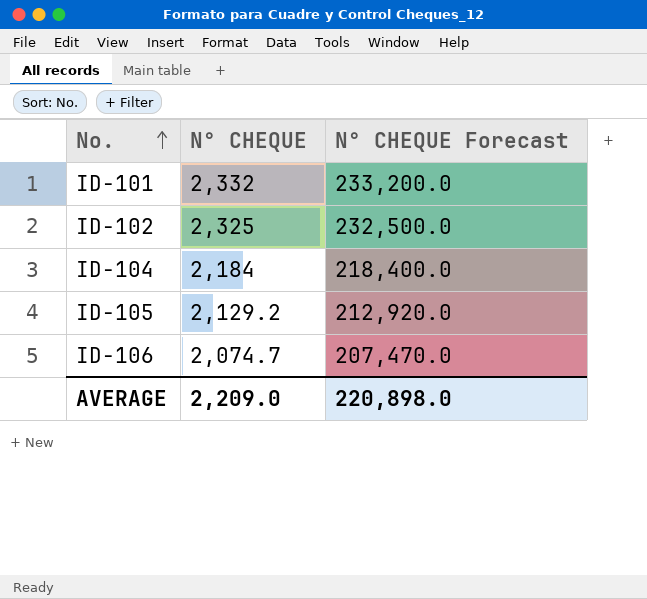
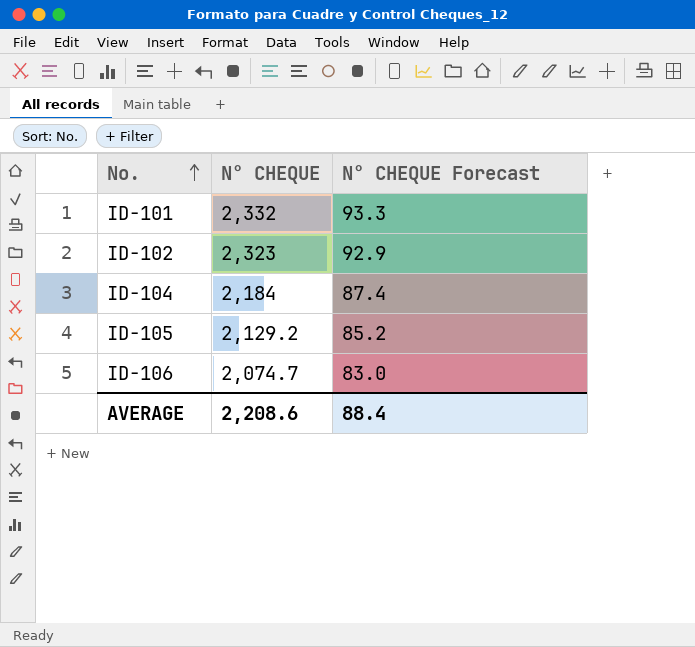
column N° CHEQUE Forecast | formula: [N° CHEQUE] * 100 -> [N° CHEQUE] * 0.04
ID-102 | N° CHEQUE: 2,325 -> 2,323
AVERAGE | N° CHEQUE: 2,209.0 -> 2,208.6
AVERAGE | N° CHEQUE Forecast: 220,898.0 -> 88.4

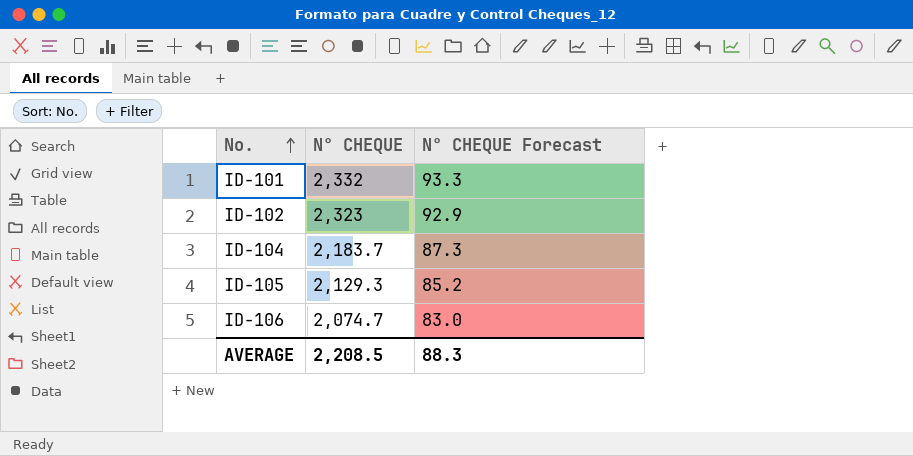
ID-104 | N° CHEQUE: 2,184 -> 2,183.7
ID-104 | N° CHEQUE Forecast: 87.4 -> 87.3
ID-105 | N° CHEQUE: 2,129.2 -> 2,129.3
AVERAGE | N° CHEQUE: 2,208.6 -> 2,208.5
AVERAGE | N° CHEQUE Forecast: 88.4 -> 88.3

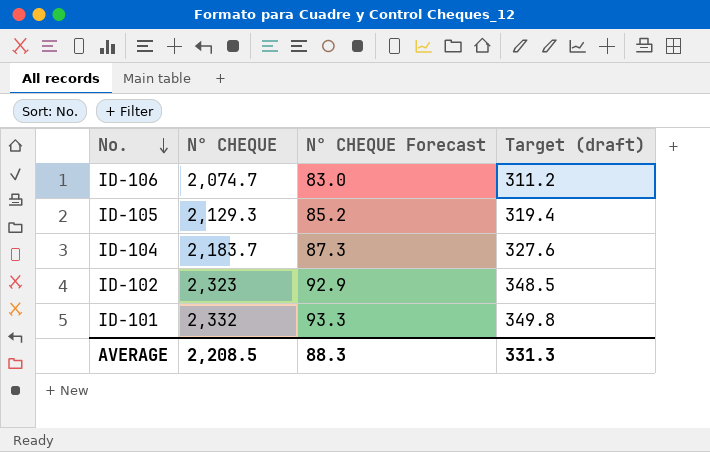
row order: No. ascending -> No. descending
column Target (draft) | formula: none -> [N° CHEQUE] * 0.15

